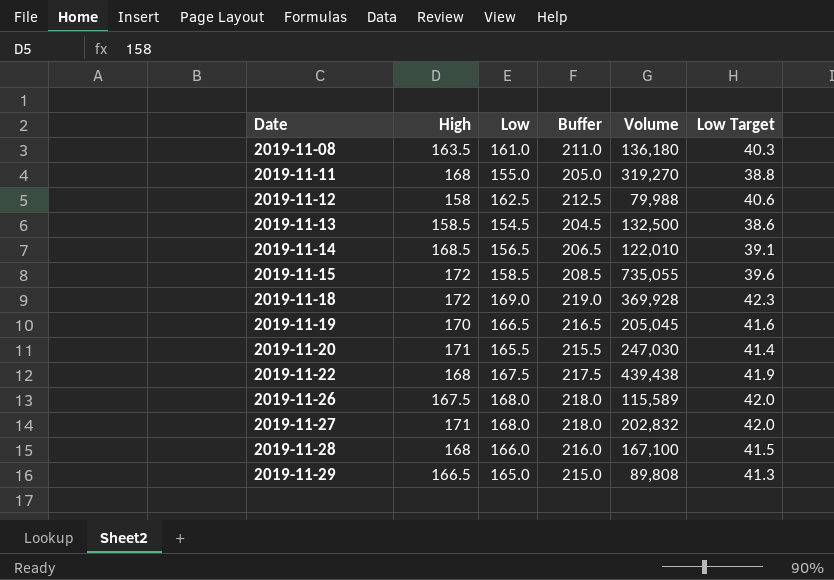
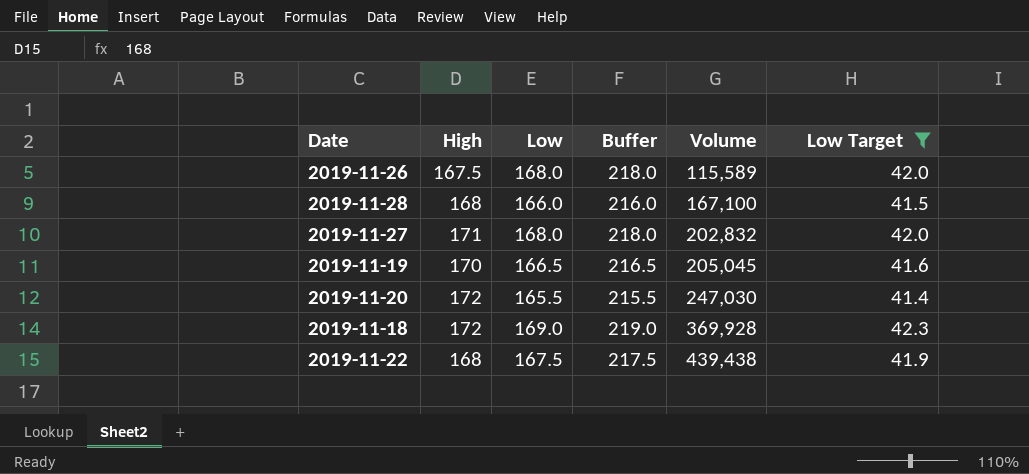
filter: none -> Low Target >= 41.4
row order: Date ascending -> Volume ascending
2019-11-20 | High: 171 -> 172

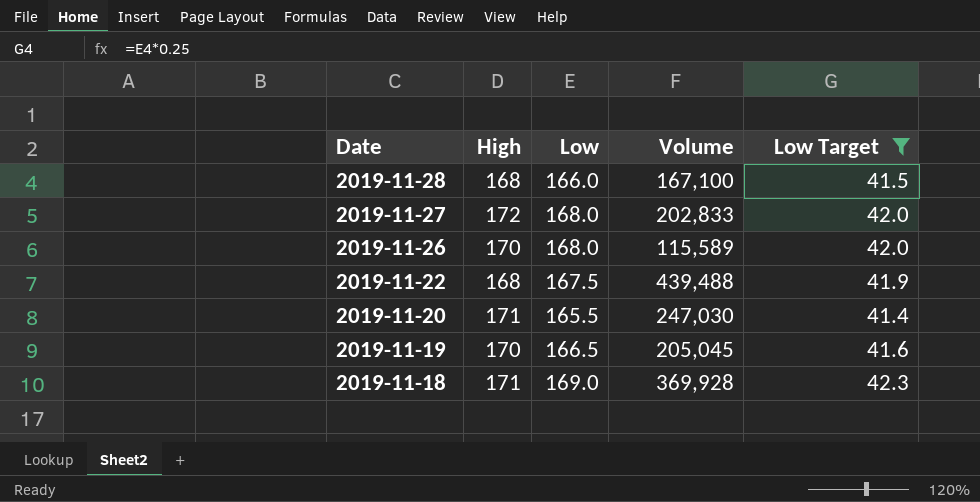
row order: Volume ascending -> Date descending
column Buffer | formula: [Low] + 50 -> none
2019-11-27 | High: 171 -> 172
2019-11-27 | Volume: 202,832 -> 202,833
2019-11-26 | High: 167.5 -> 170
2019-11-22 | Volume: 439,438 -> 439,488
2019-11-20 | High: 172 -> 171
2019-11-18 | High: 172 -> 171

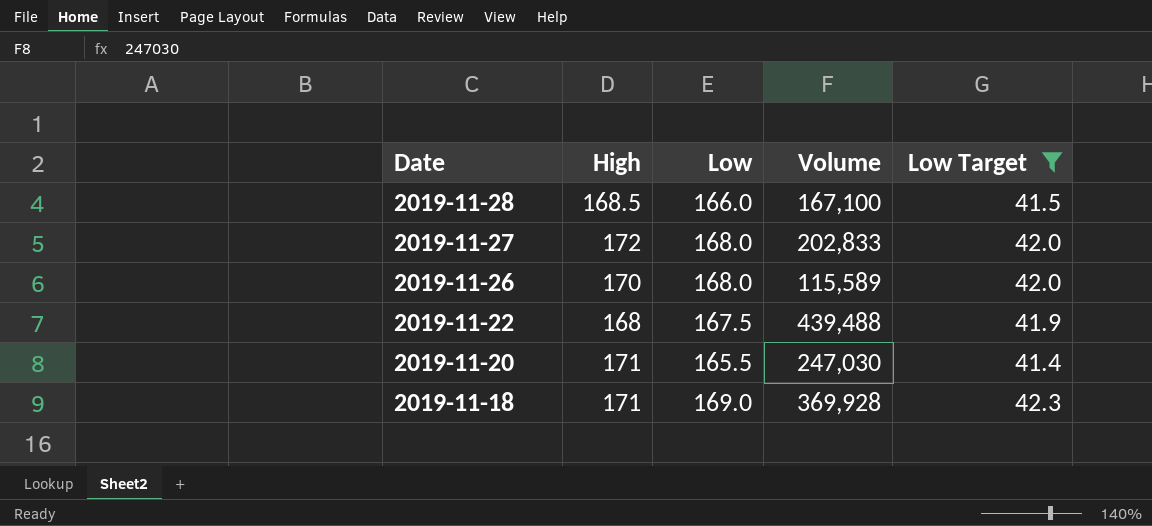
row 2019-11-19: 170 | 166.5 | 205,045 | 41.6 -> none
2019-11-28 | High: 168 -> 168.5

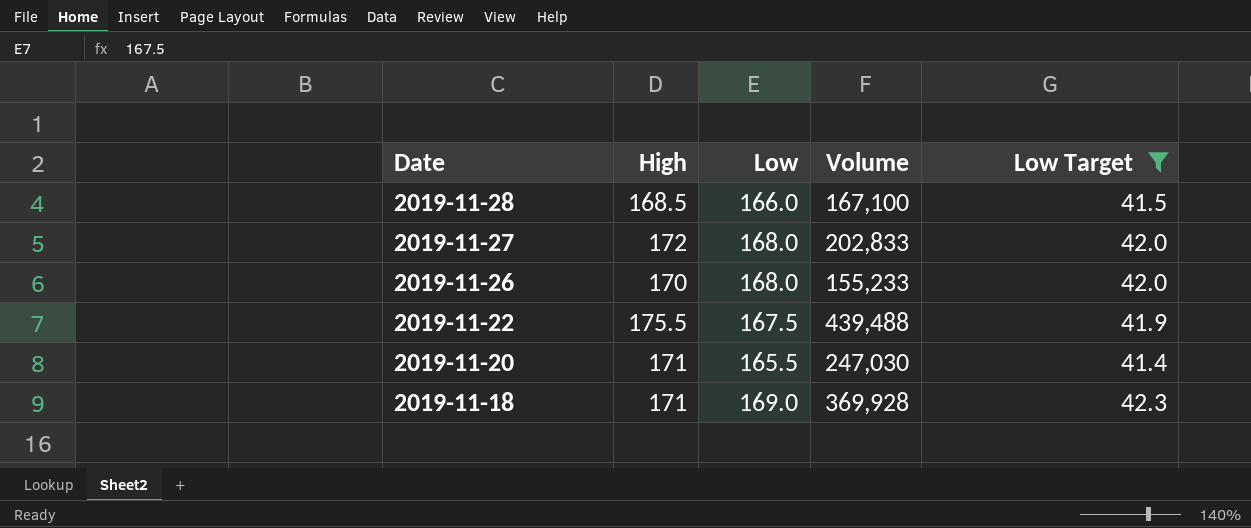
2019-11-26 | Volume: 115,589 -> 155,233
2019-11-22 | High: 168 -> 175.5

